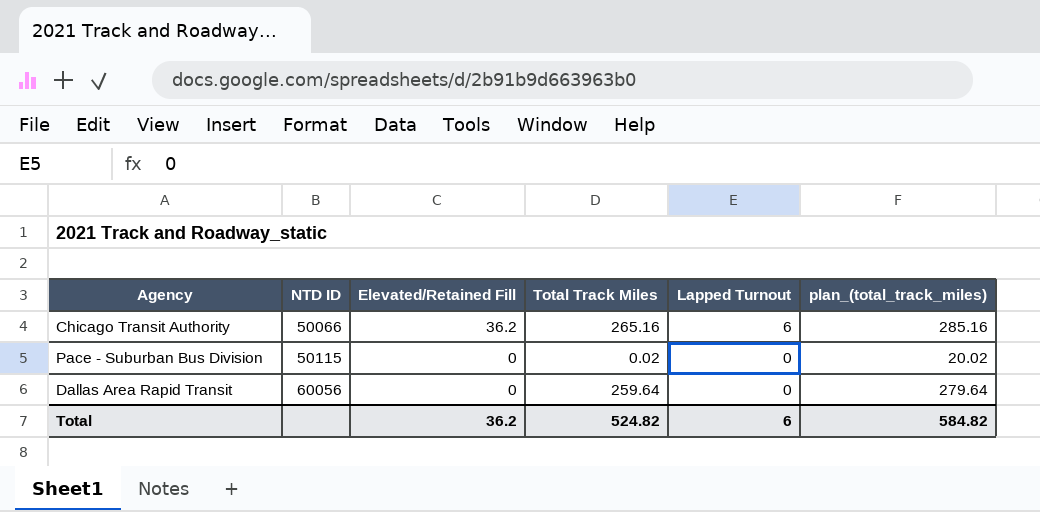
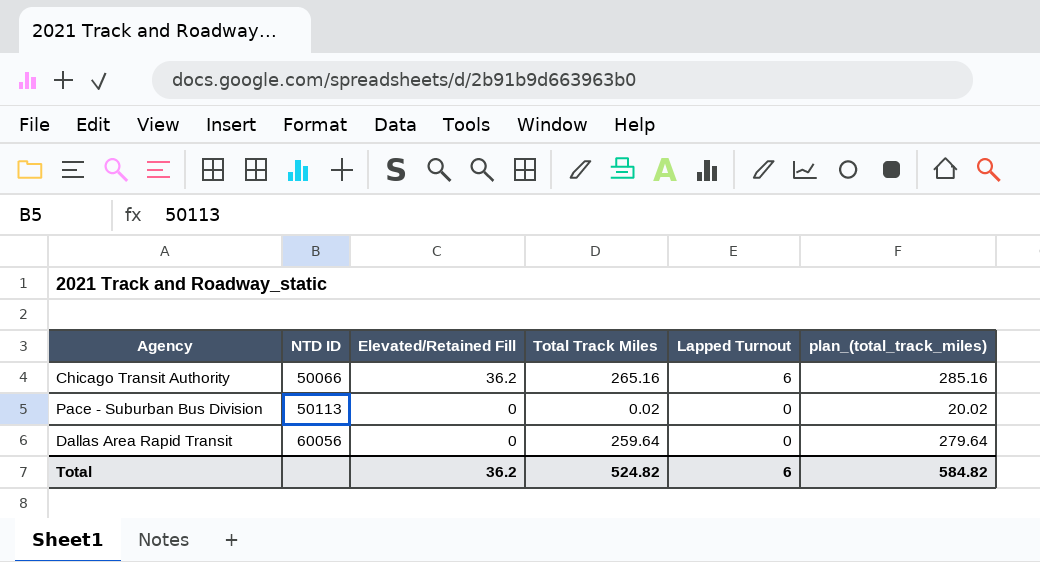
Pace - Suburban Bus Division | NTD ID: 50115 -> 50113

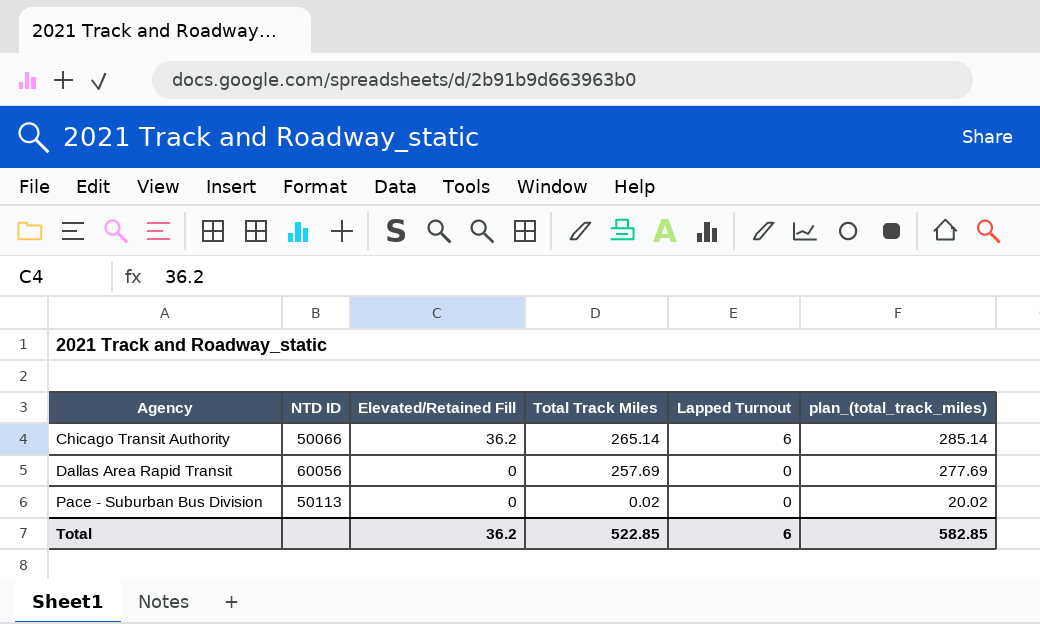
row order: NTD ID ascending -> Agency ascending
Chicago Transit Authority | Total Track Miles: 265.16 -> 265.14
Chicago Transit Authority | plan_(total_track_miles): 285.16 -> 285.14
Dallas Area Rapid Transit | Total Track Miles: 259.64 -> 257.69
Dallas Area Rapid Transit | plan_(total_track_miles): 279.64 -> 277.69
Total | Total Track Miles: 524.82 -> 522.85
Total | plan_(total_track_miles): 584.82 -> 582.85

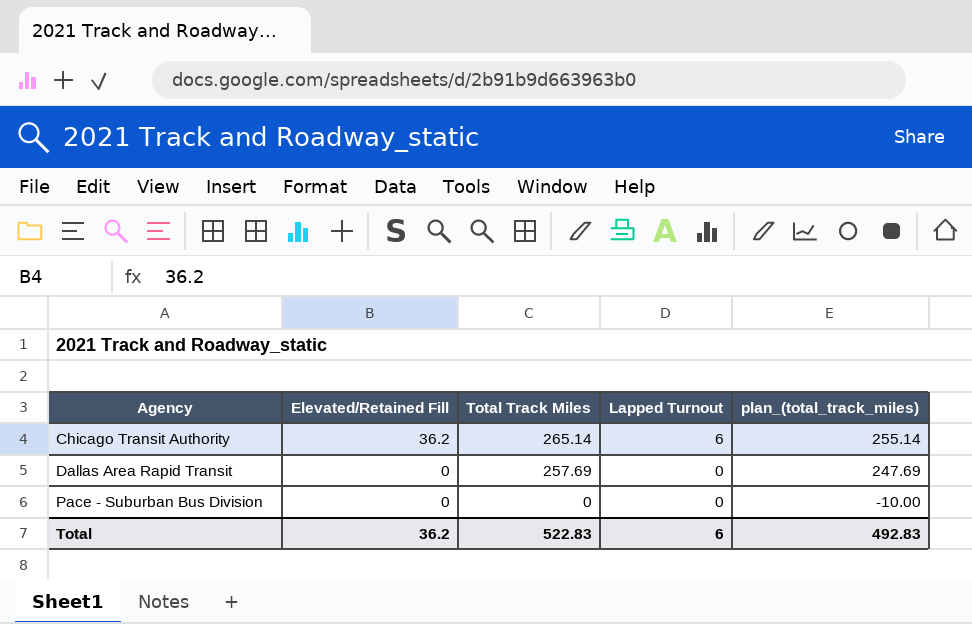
column NTD ID | position: 2 -> none
column plan_(total_track_miles) | formula: [Total Track Miles] + 20 -> [Total Track Miles] - 10
Pace - Suburban Bus Division | Total Track Miles: 0.02 -> 0
Total | Total Track Miles: 522.85 -> 522.83
Total | plan_(total_track_miles): 582.85 -> 492.83

